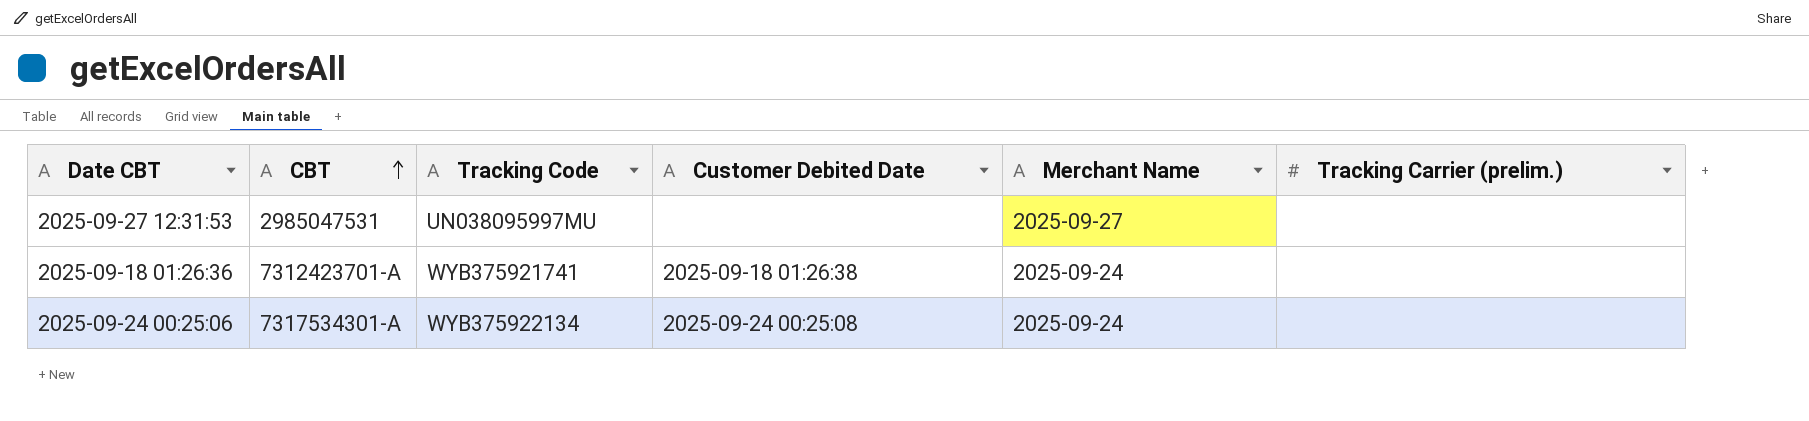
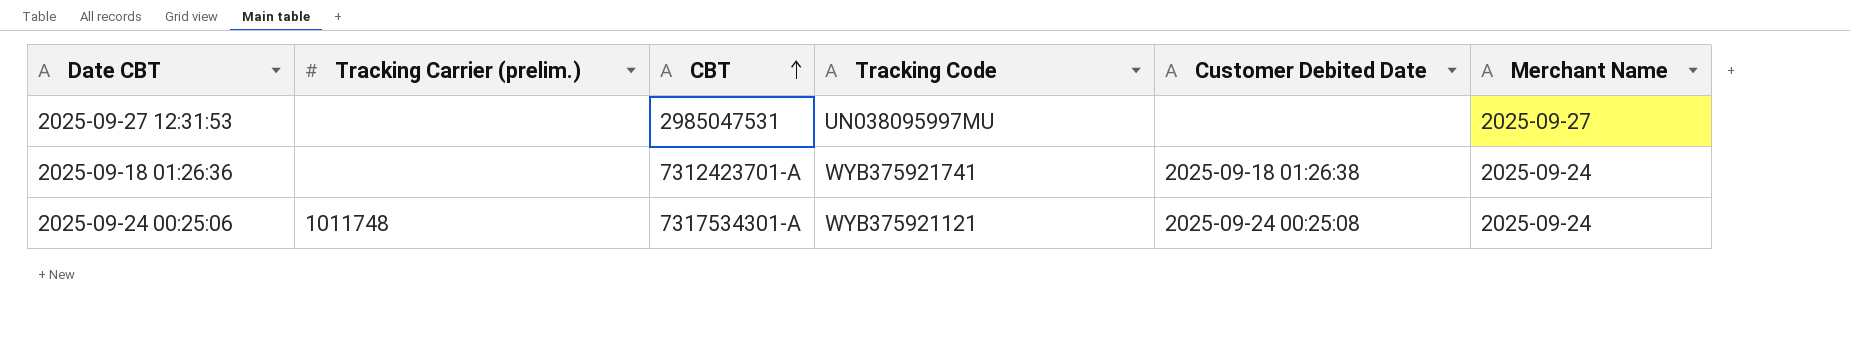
column Tracking Carrier (prelim.) | position: 6 -> 2
2025-09-24 00:25:06 | Tracking Carrier (prelim.): none -> 1011748
2025-09-24 00:25:06 | Tracking Code: WYB375922134 -> WYB375921121

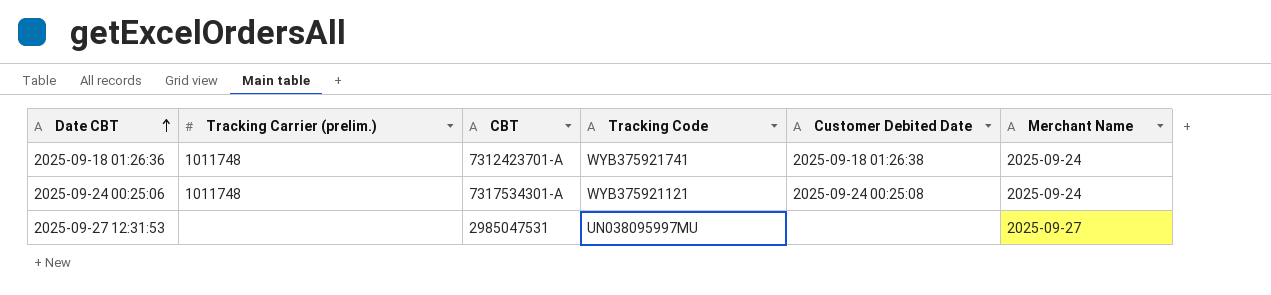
row order: CBT ascending -> Date CBT ascending
2025-09-18 01:26:36 | Tracking Carrier (prelim.): none -> 1011748

